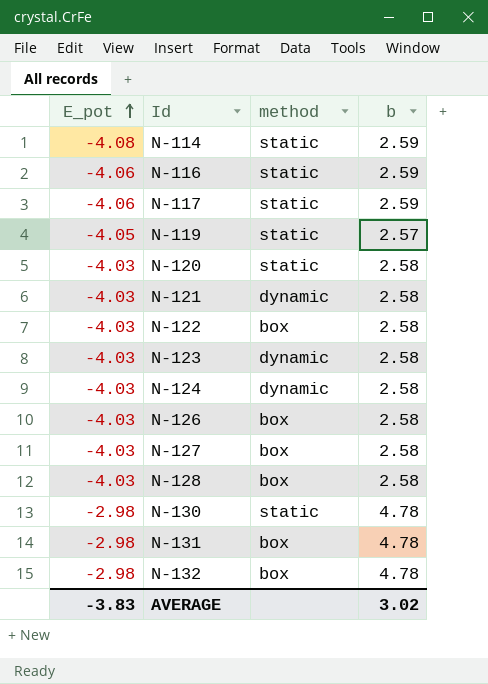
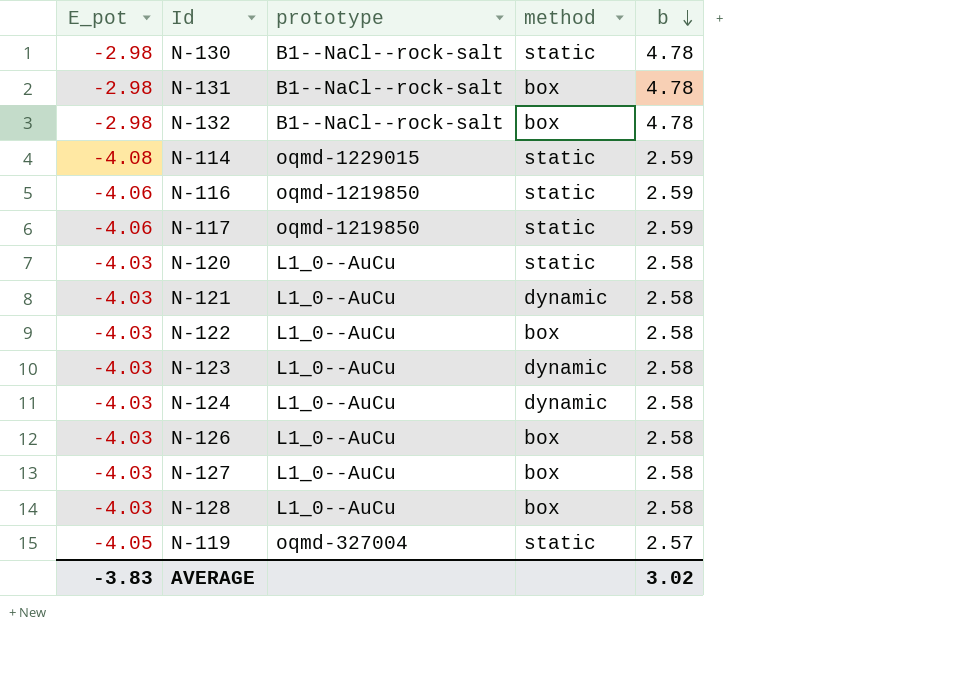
row order: E_pot ascending -> b descending
column prototype | position: none -> 3

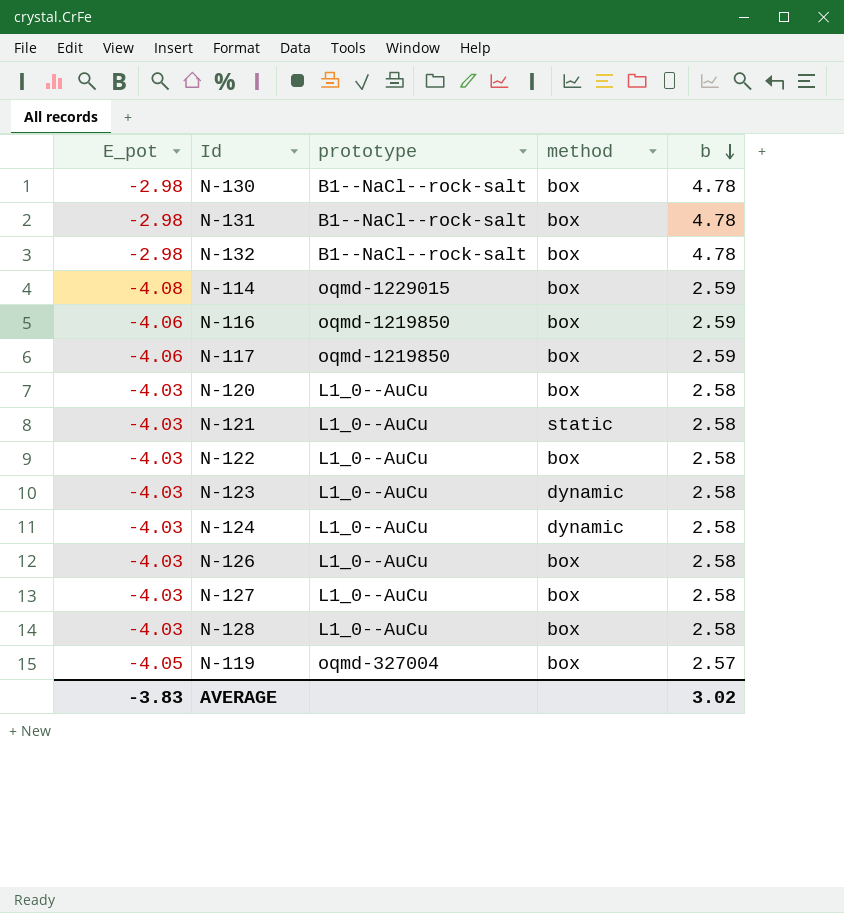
N-130 | method: static -> box
N-114 | method: static -> box
N-116 | method: static -> box
N-117 | method: static -> box
N-120 | method: static -> box
N-121 | method: dynamic -> static
N-119 | method: static -> box

